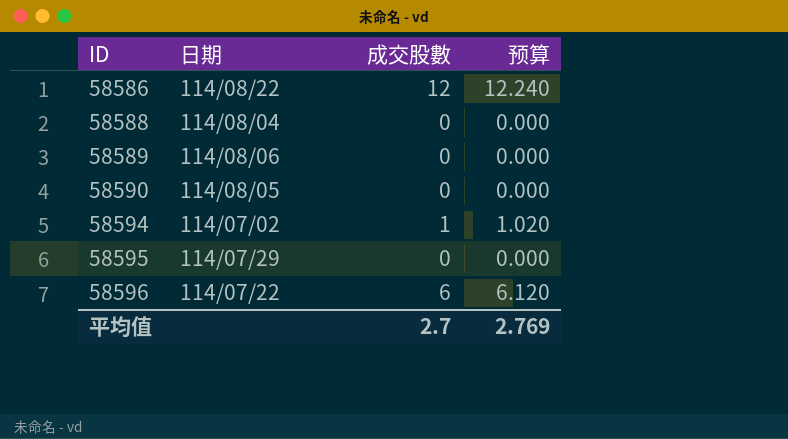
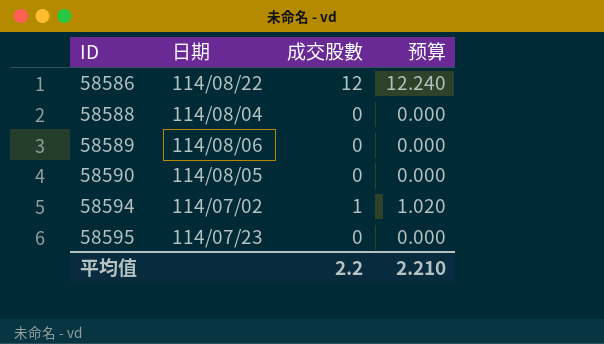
row 58596: 114/07/22 | 6 | 6.120 -> none
58595 | 日期: 114/07/29 -> 114/07/23
平均值 | 成交股數: 2.7 -> 2.2
平均值 | 预算: 2.769 -> 2.210

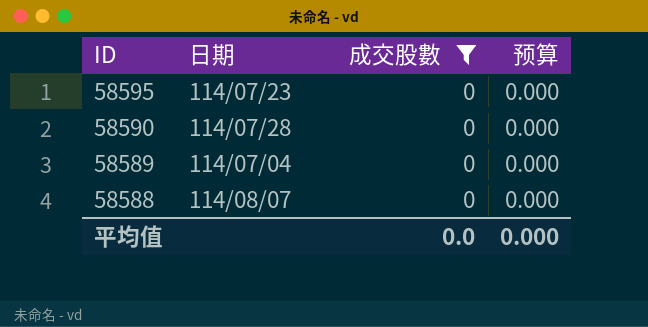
filter: none -> 成交股數 = 0
row order: ID ascending -> ID descending
58590 | 日期: 114/08/05 -> 114/07/28
58589 | 日期: 114/08/06 -> 114/07/04
58588 | 日期: 114/08/04 -> 114/08/07
平均值 | 成交股數: 2.2 -> 0.0
平均值 | 预算: 2.210 -> 0.000

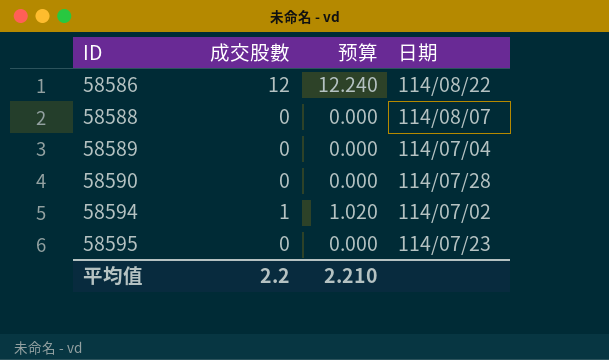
filter: 成交股數 = 0 -> none
row order: ID descending -> ID ascending
column 日期 | position: 2 -> 4
平均值 | 成交股數: 0.0 -> 2.2
平均值 | 预算: 0.000 -> 2.210

